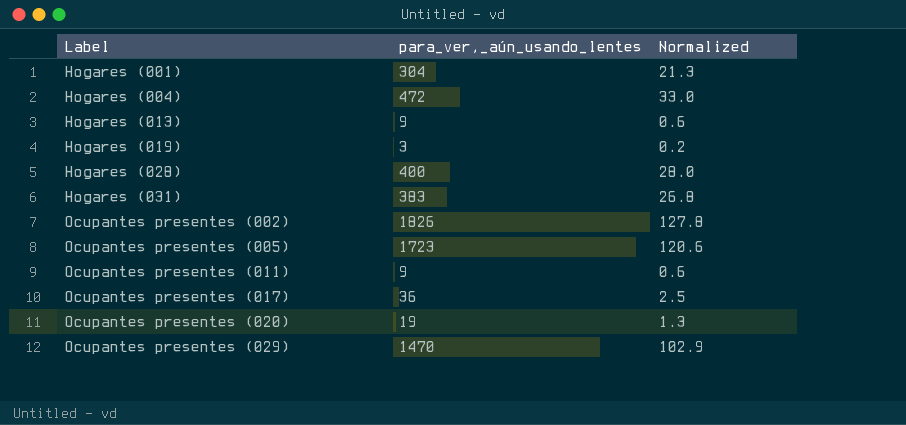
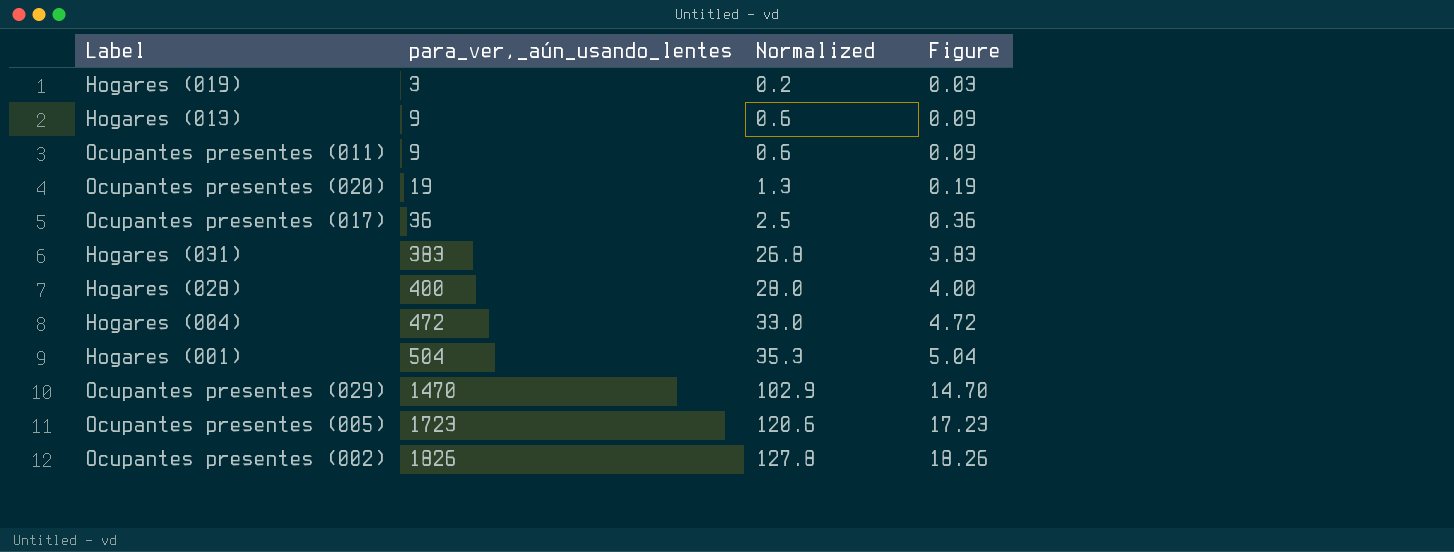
row order: Label ascending -> para_ver,_aún_usando_lentes ascending
column Figure | formula: none -> [para_ver,_aún_usando_lentes] * 0.01
Hogares (001) | para_ver,_aún_usando_lentes: 304 -> 504
Hogares (001) | Normalized: 21.3 -> 35.3

